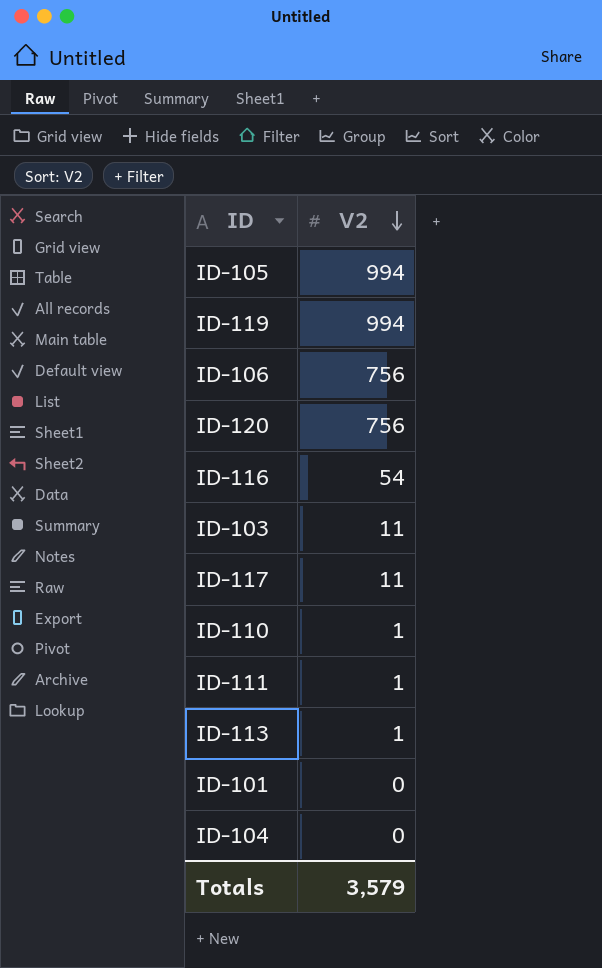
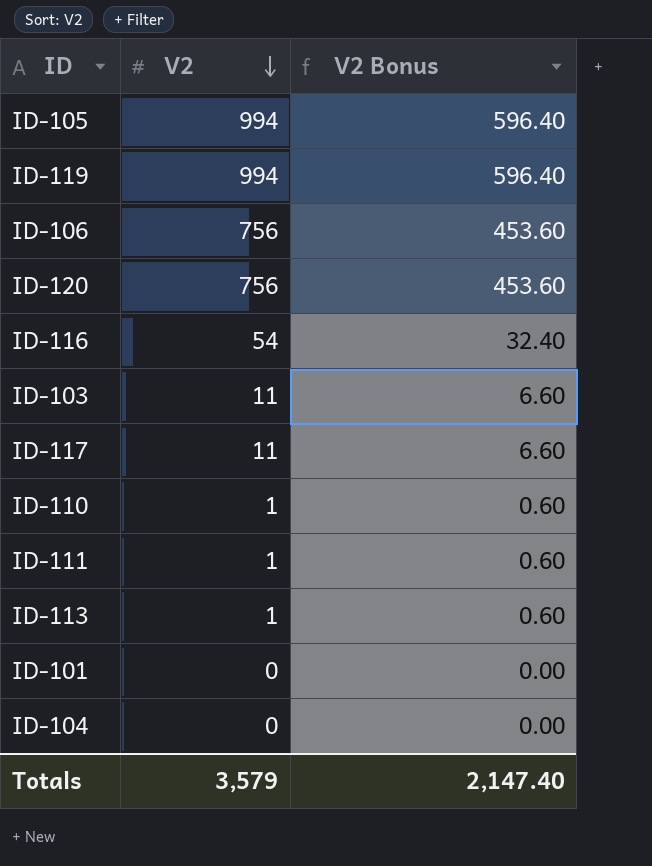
column V2 Bonus | formula: none -> [V2] * 0.6

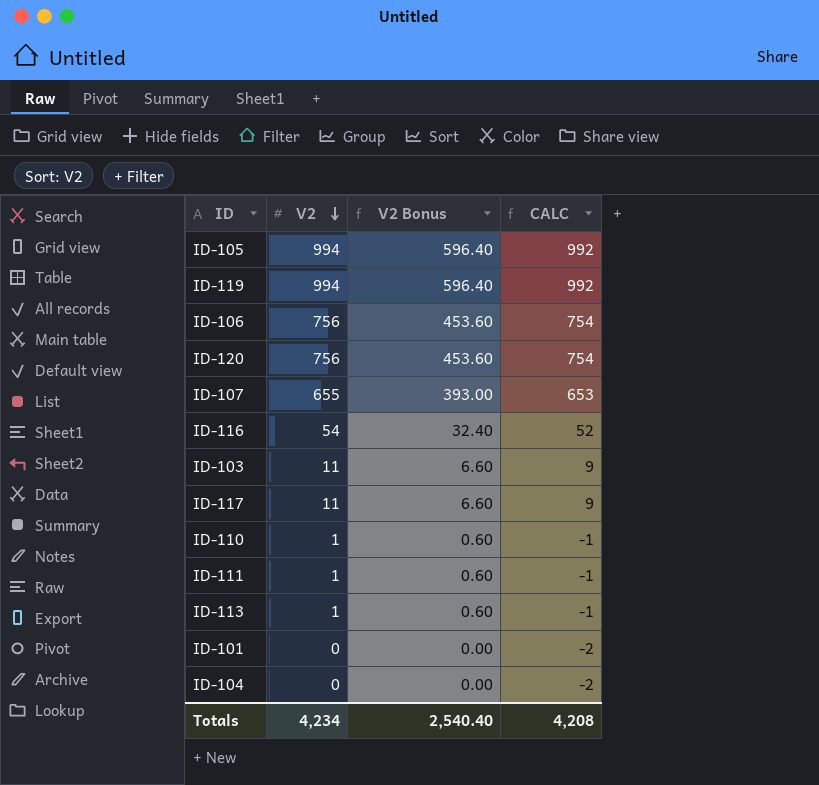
column CALC | formula: none -> [V2] - 2
row ID-107: none -> 655 | 393.00 | 653
Totals | V2: 3,579 -> 4,234
Totals | V2 Bonus: 2,147.40 -> 2,540.40

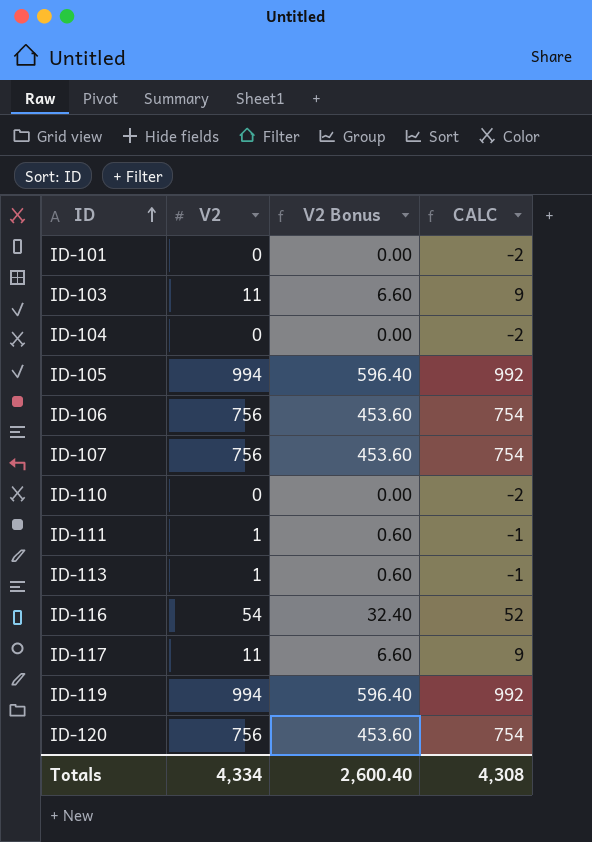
row order: V2 descending -> ID ascending
ID-107 | V2: 655 -> 756
ID-107 | V2 Bonus: 393.00 -> 453.60
ID-107 | CALC: 653 -> 754
ID-110 | V2: 1 -> 0
ID-110 | V2 Bonus: 0.60 -> 0.00
ID-110 | CALC: -1 -> -2
Totals | V2: 4,234 -> 4,334
Totals | V2 Bonus: 2,540.40 -> 2,600.40
Totals | CALC: 4,208 -> 4,308

